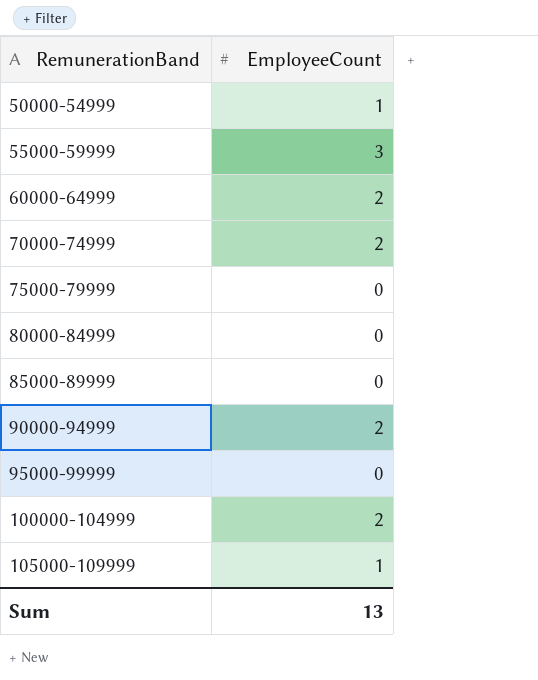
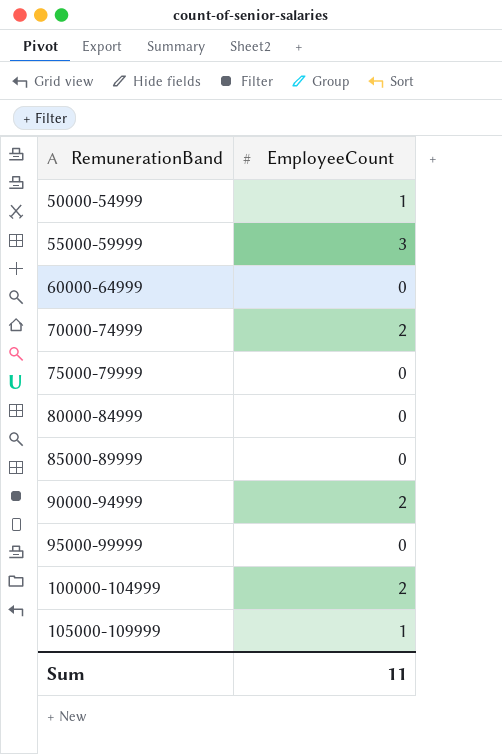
60000-64999 | EmployeeCount: 2 -> 0
Sum | EmployeeCount: 13 -> 11

